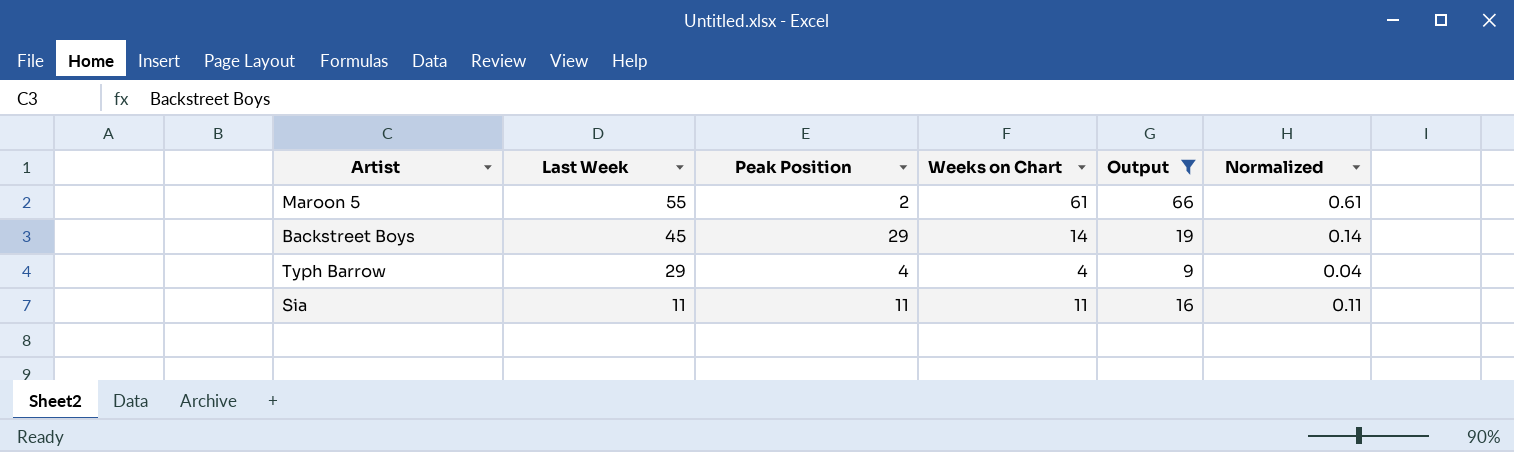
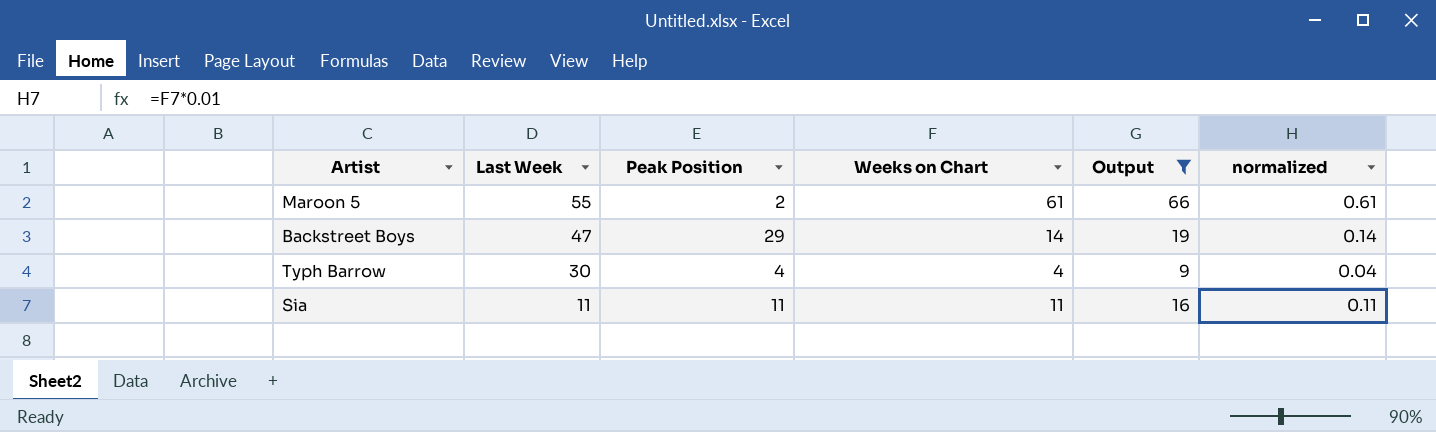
column name: Normalized -> normalized
Backstreet Boys | Last Week: 45 -> 47
Typh Barrow | Last Week: 29 -> 30

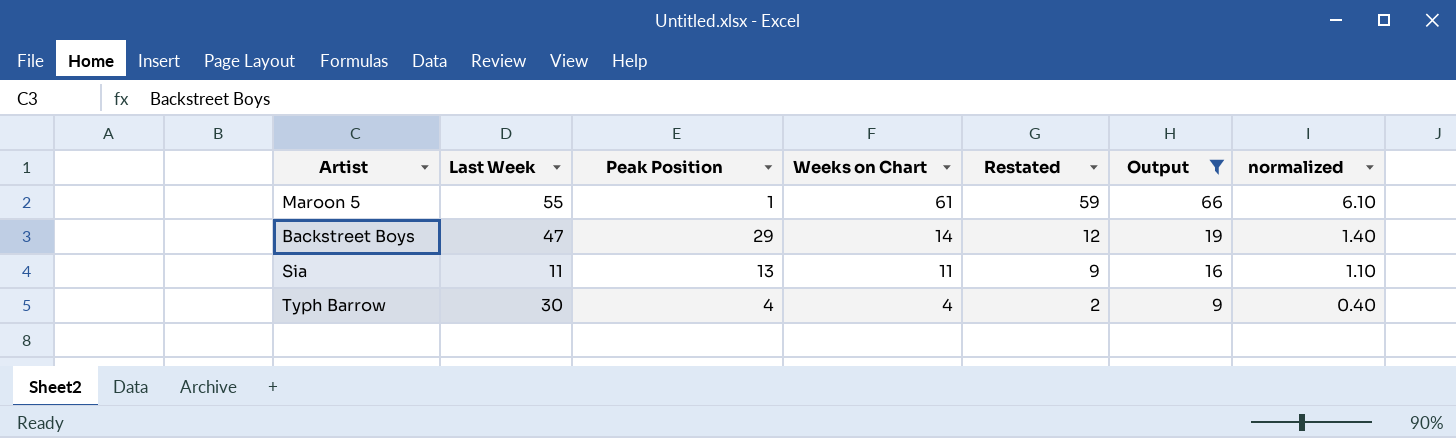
row order: Last Week descending -> Weeks on Chart descending
column Restated | formula: none -> [Weeks on Chart] - 2
column normalized | formula: [Weeks on Chart] * 0.01 -> [Weeks on Chart] * 0.1
Maroon 5 | Peak Position: 2 -> 1
Sia | Peak Position: 11 -> 13

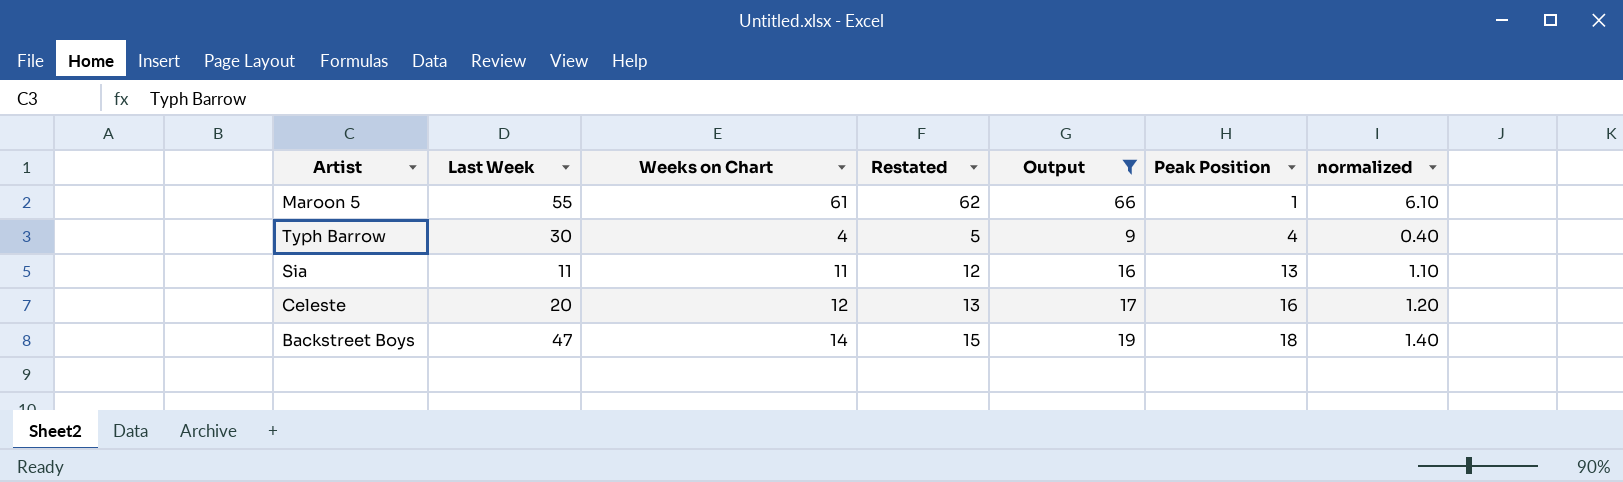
row order: Weeks on Chart descending -> Peak Position ascending
column Restated | formula: [Weeks on Chart] - 2 -> [Weeks on Chart] + 1
column Peak Position | position: 3 -> 6
row Celeste: none -> 20 | 12 | 13 | 17 | 16 | 1.20
Backstreet Boys | Peak Position: 29 -> 18

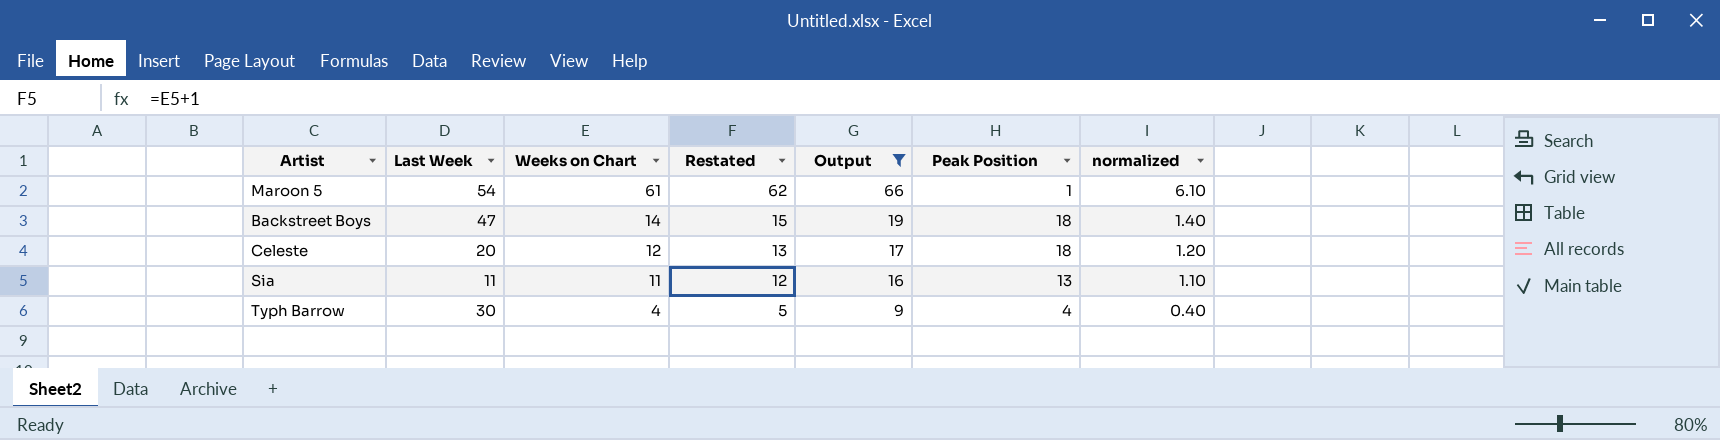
row order: Peak Position ascending -> Weeks on Chart descending
Maroon 5 | Last Week: 55 -> 54
Celeste | Peak Position: 16 -> 18

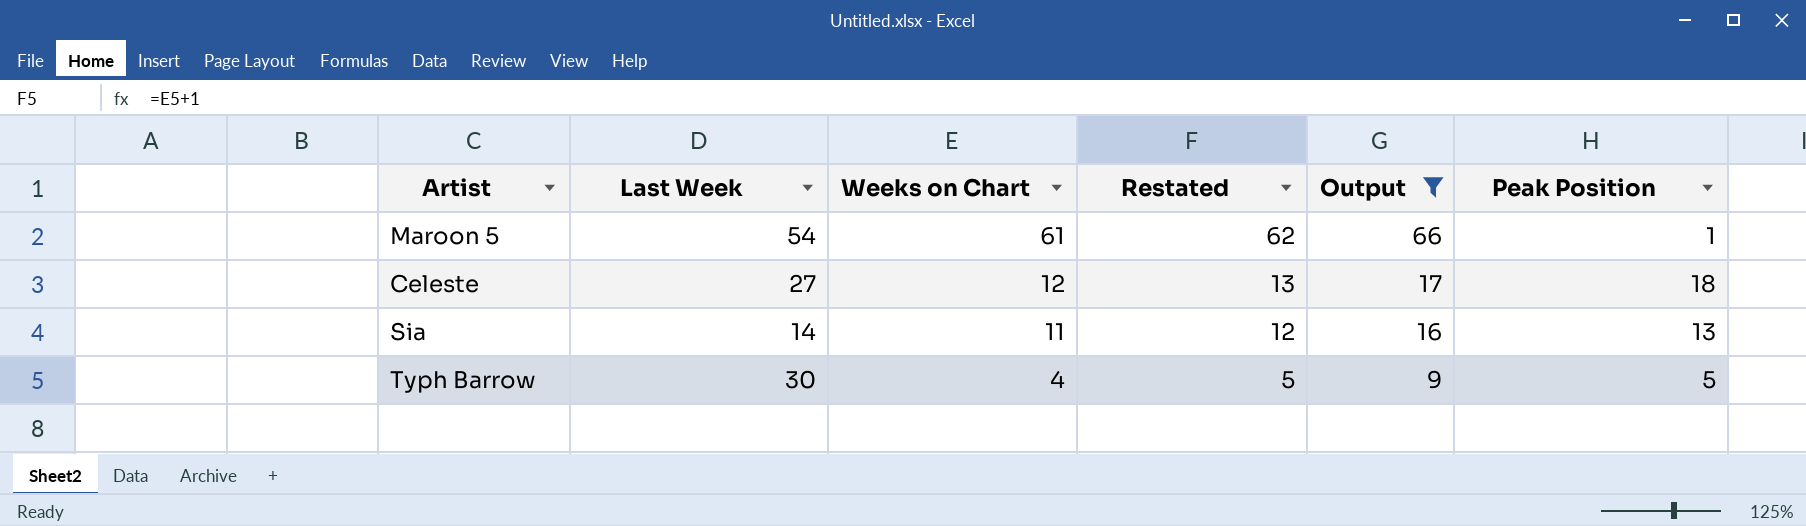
column normalized | formula: [Weeks on Chart] * 0.1 -> none
row Backstreet Boys: 47 | 14 | 15 | 19 | 18 | 1.40 -> none
Celeste | Last Week: 20 -> 27
Sia | Last Week: 11 -> 14
Typh Barrow | Peak Position: 4 -> 5

